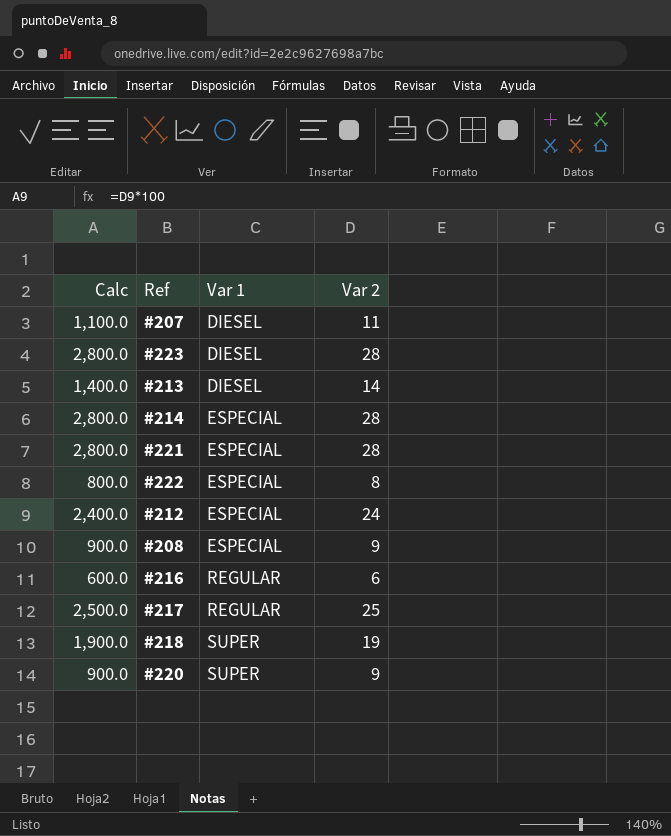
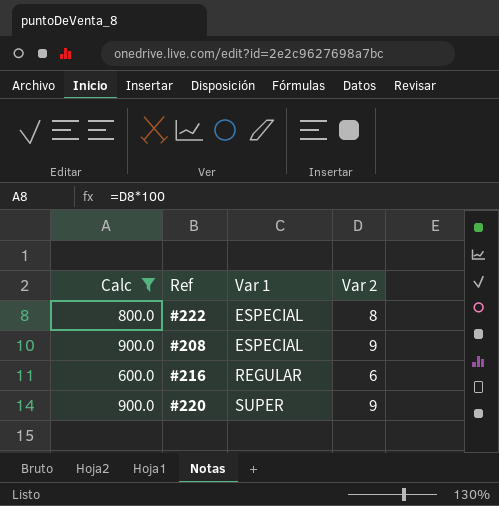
filter: none -> Calc <= 900.0

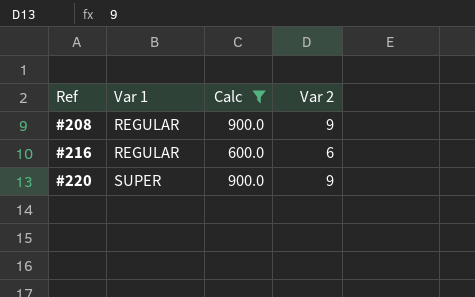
column Calc | position: 1 -> 3
row #222: 800.0 | ESPECIAL | 8 -> none
#208 | Var 1: ESPECIAL -> REGULAR

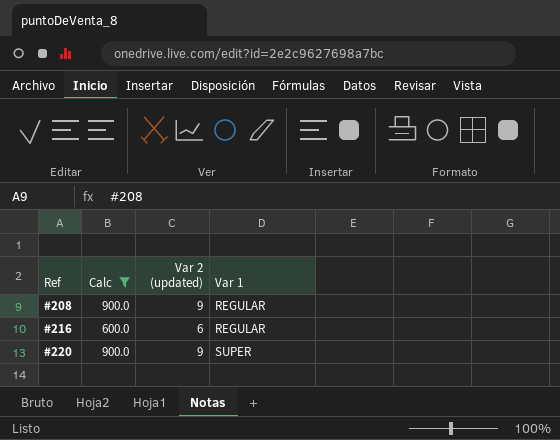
column name: Var 2 -> Var 2 (updated)
column Var 1 | position: 2 -> 4

